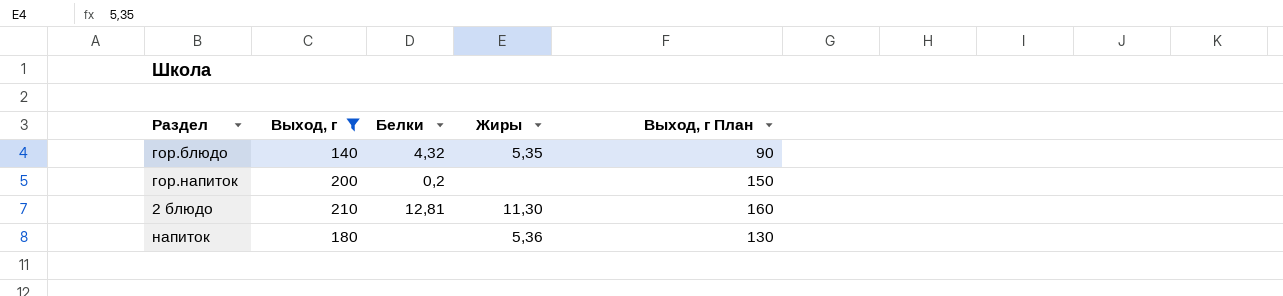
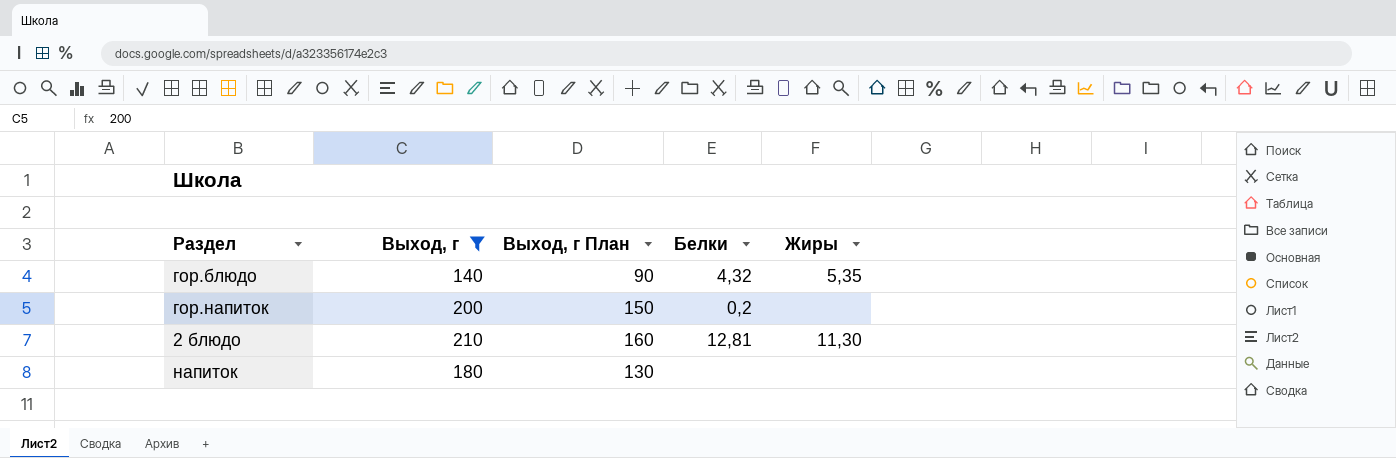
column Выход, г План | position: 5 -> 3
напиток | Жиры: 5,36 -> none

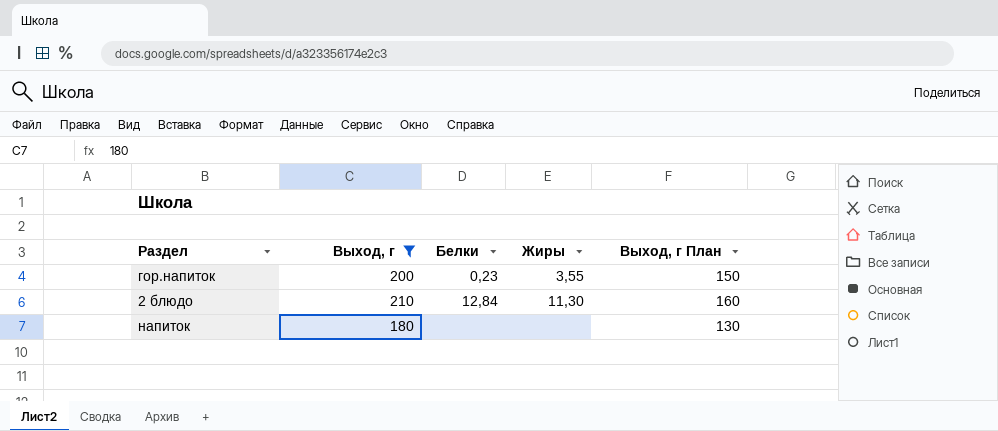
column Выход, г План | position: 3 -> 5
row гор.блюдо: 140 | 90 | 4,32 | 5,35 -> none
гор.напиток | Белки: 0,2 -> 0,23
гор.напиток | Жиры: none -> 3,55
2 блюдо | Белки: 12,81 -> 12,84

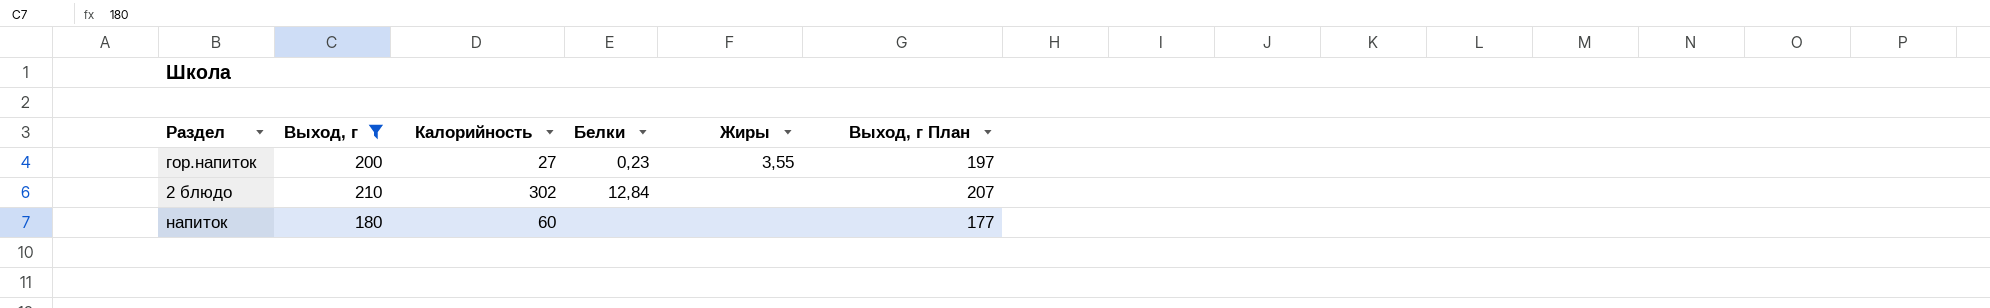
column Калорийность | position: none -> 3
column Выход, г План | formula: [Выход, г] - 50 -> [Выход, г] - 3
2 блюдо | Жиры: 11,30 -> none

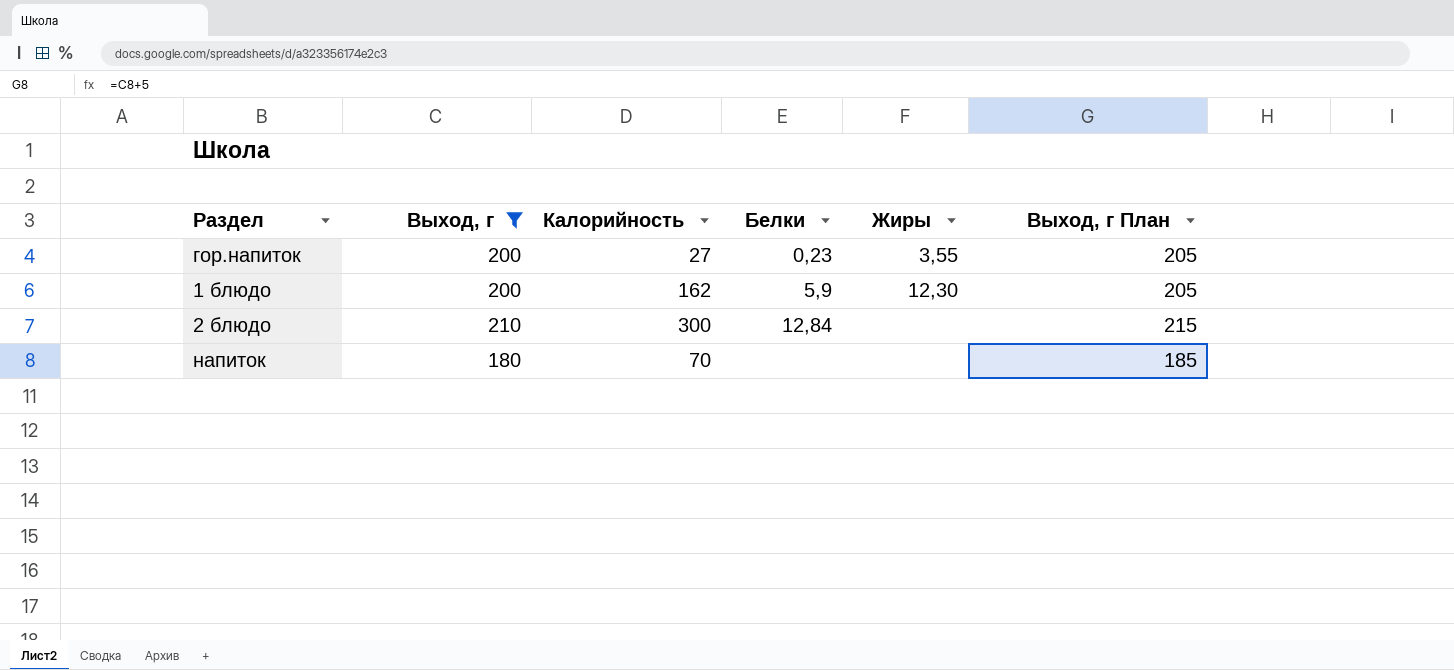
column Выход, г План | formula: [Выход, г] - 3 -> [Выход, г] + 5
row 1 блюдо: none -> 200 | 162 | 5,9 | 12,30 | 205
2 блюдо | Калорийность: 302 -> 300
напиток | Калорийность: 60 -> 70

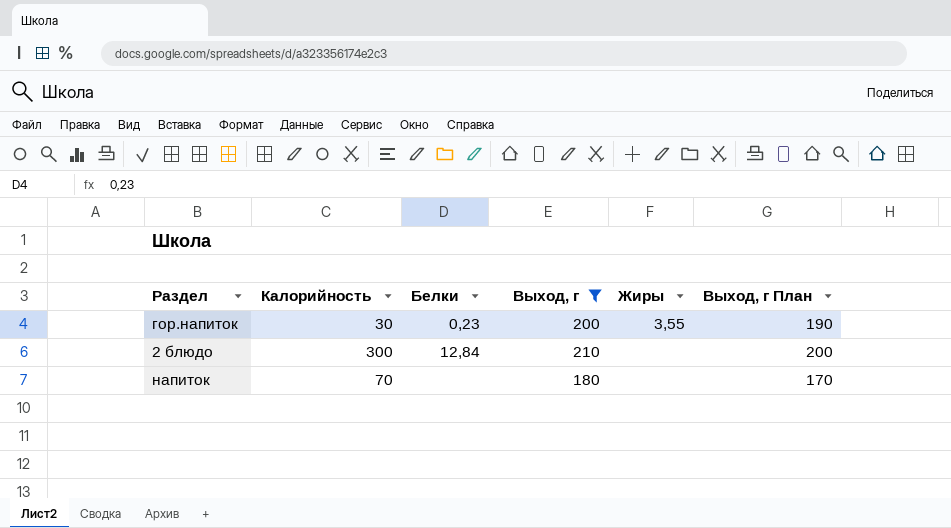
column Выход, г | position: 2 -> 4
column Выход, г План | formula: [Выход, г] + 5 -> [Выход, г] - 10
row 1 блюдо: 200 | 162 | 5,9 | 12,30 | 205 -> none
гор.напиток | Калорийность: 27 -> 30

